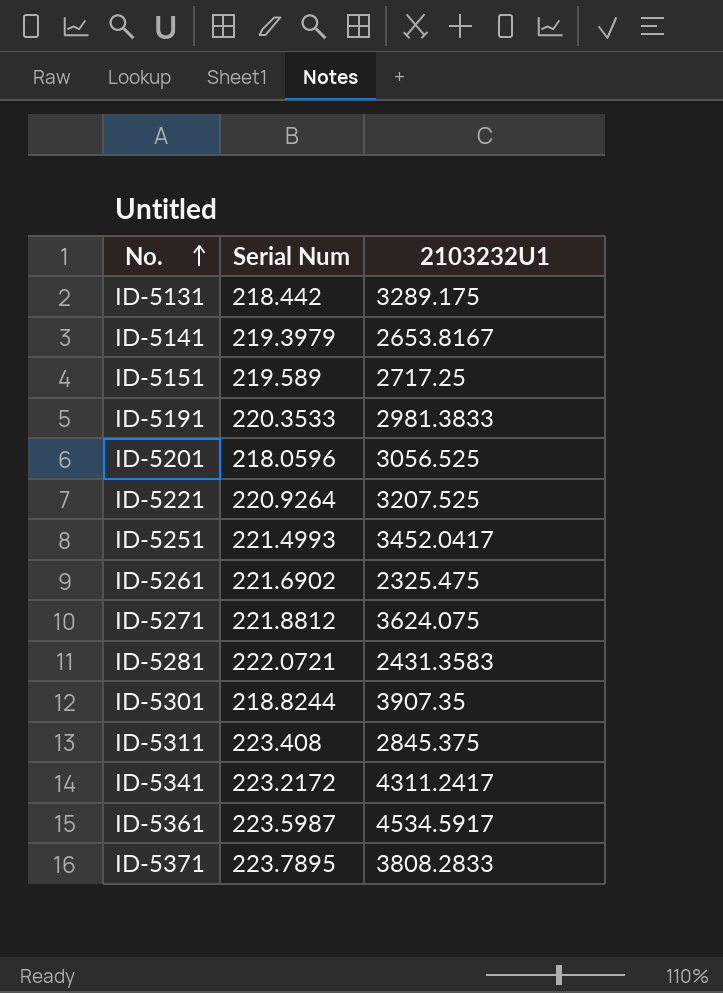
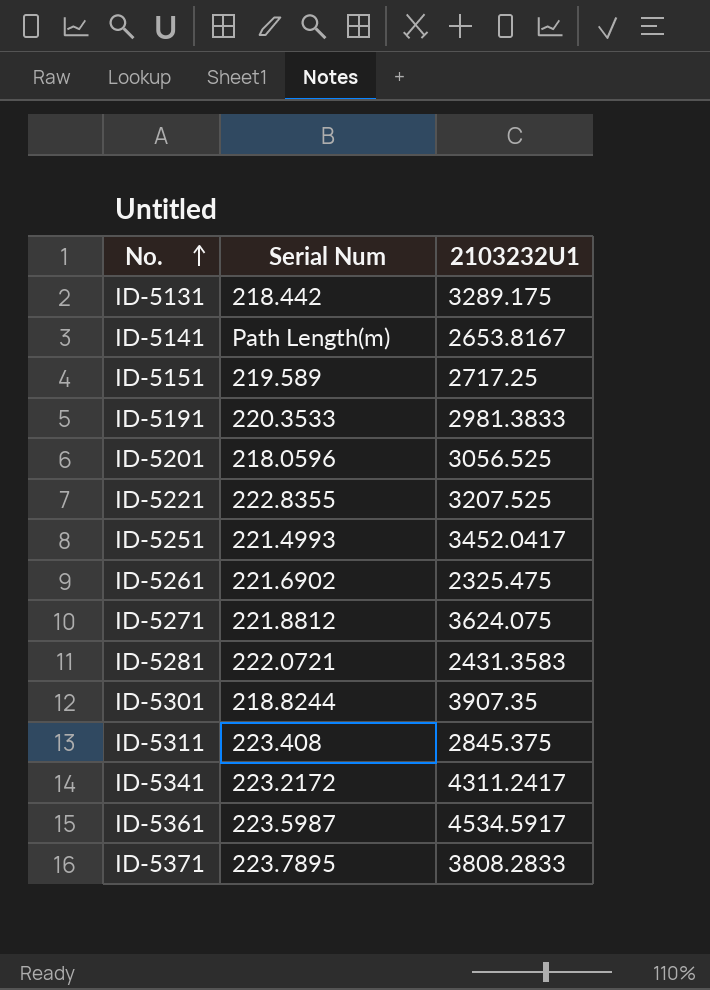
ID-5141 | Serial Num: 219.3979 -> Path Length(m)
ID-5221 | Serial Num: 220.9264 -> 222.8355

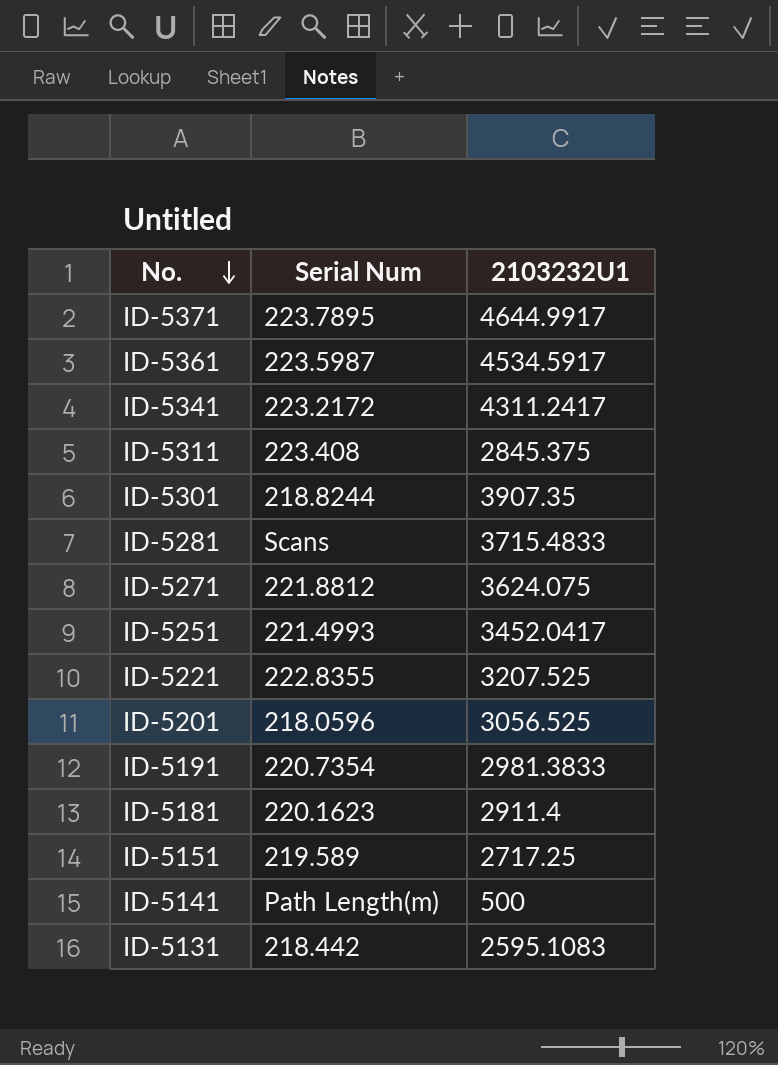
row order: No. ascending -> No. descending
row ID-5261: 221.6902 | 2325.475 -> none
ID-5371 | 2103232U1: 3808.2833 -> 4644.9917
ID-5281 | Serial Num: 222.0721 -> Scans
ID-5281 | 2103232U1: 2431.3583 -> 3715.4833
ID-5191 | Serial Num: 220.3533 -> 220.7354
row ID-5181: none -> 220.1623 | 2911.4
ID-5141 | 2103232U1: 2653.8167 -> 500
ID-5131 | 2103232U1: 3289.175 -> 2595.1083

